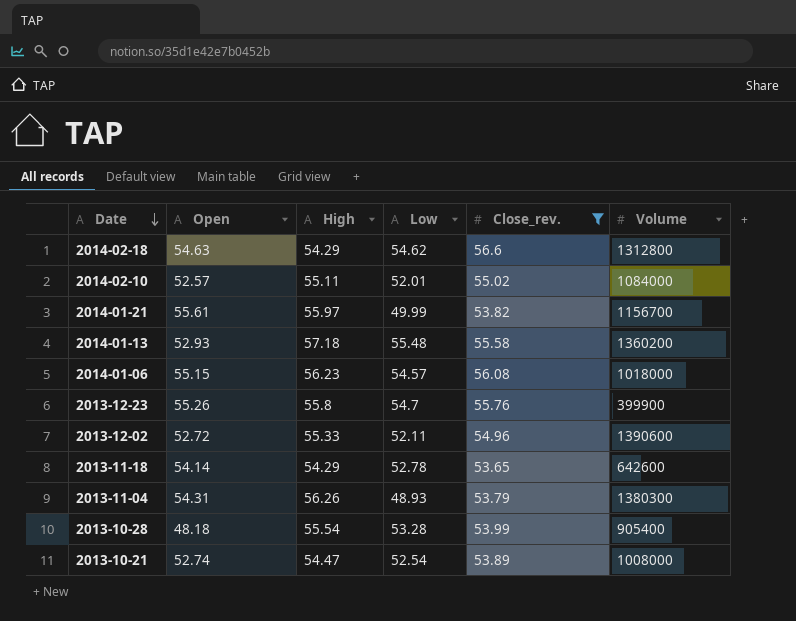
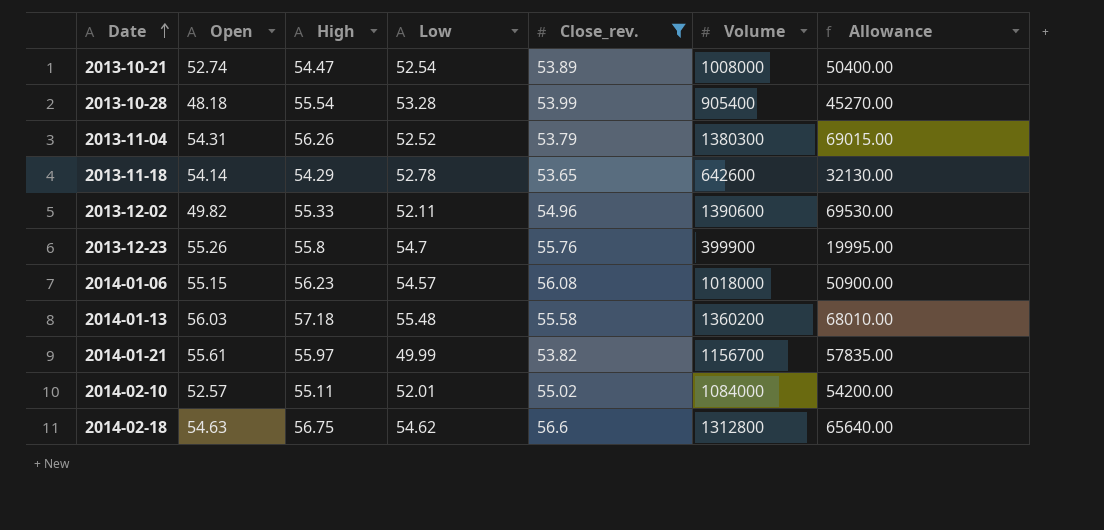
row order: Date descending -> Date ascending
column Allowance | formula: none -> [Volume] * 0.05
2013-11-04 | Low: 48.93 -> 52.52
2013-12-02 | Open: 52.72 -> 49.82
2014-01-13 | Open: 52.93 -> 56.03
2014-02-18 | High: 54.29 -> 56.75

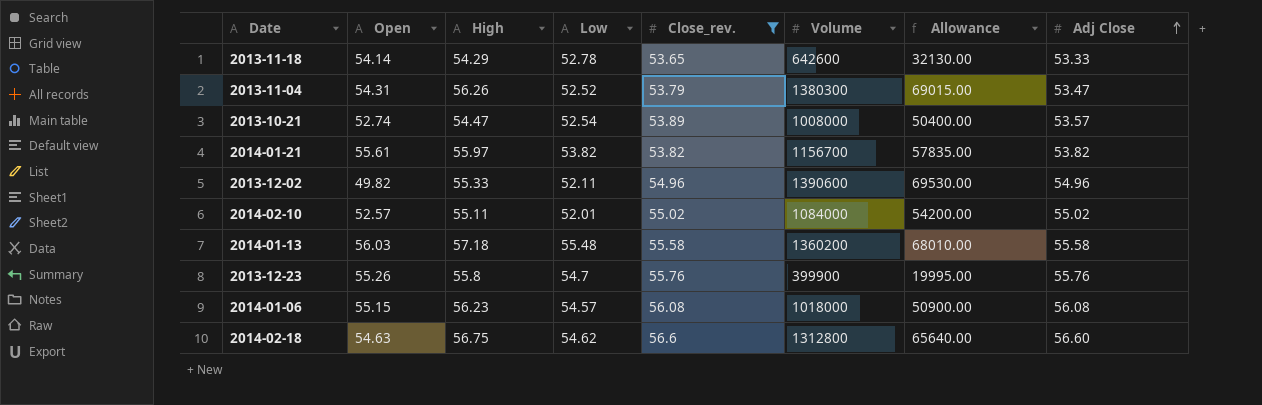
row order: Date ascending -> Adj Close ascending
column Adj Close | position: none -> 8
row 2013-10-28: 48.18 | 55.54 | 53.28 | 53.99 | 905400 | 45270.00 -> none
2014-01-21 | Low: 49.99 -> 53.82

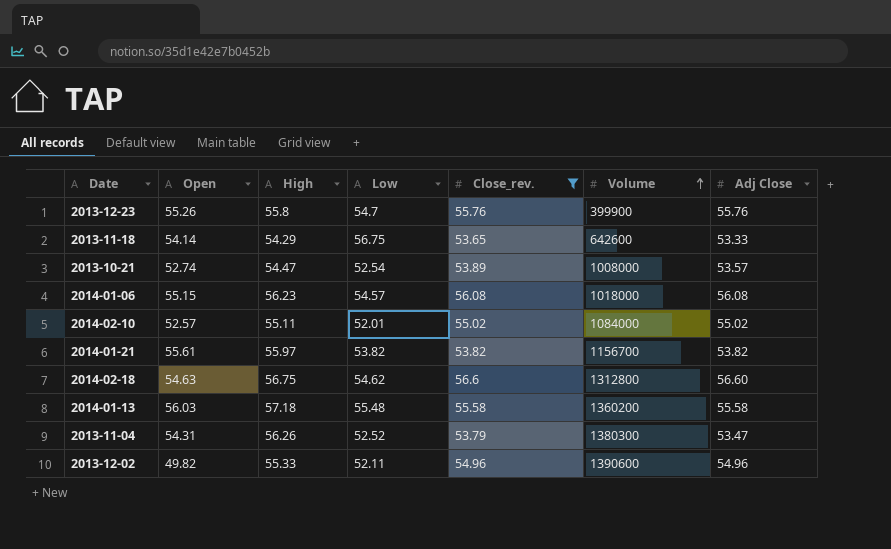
row order: Adj Close ascending -> Volume ascending
column Allowance | formula: [Volume] * 0.05 -> none
2013-11-18 | Low: 52.78 -> 56.75

